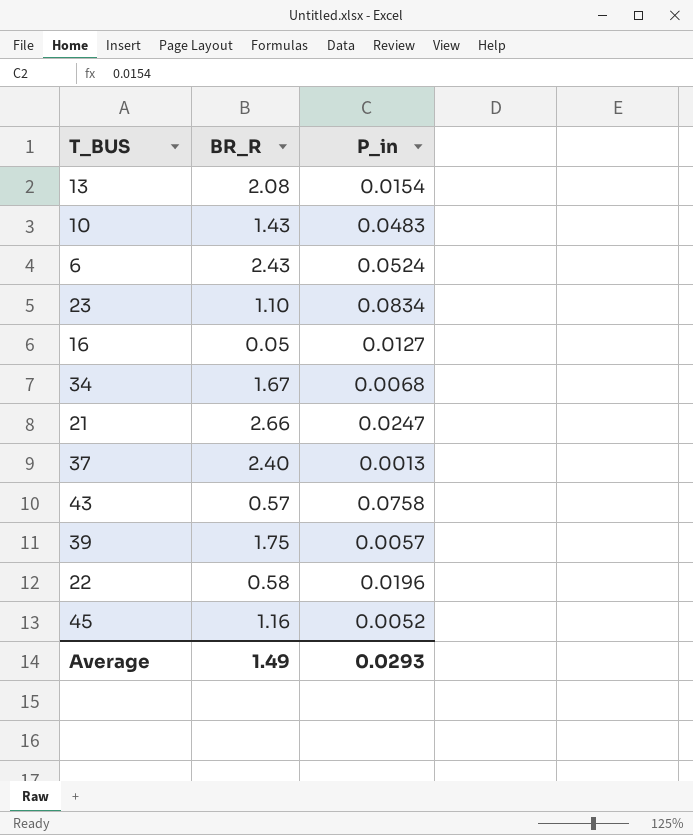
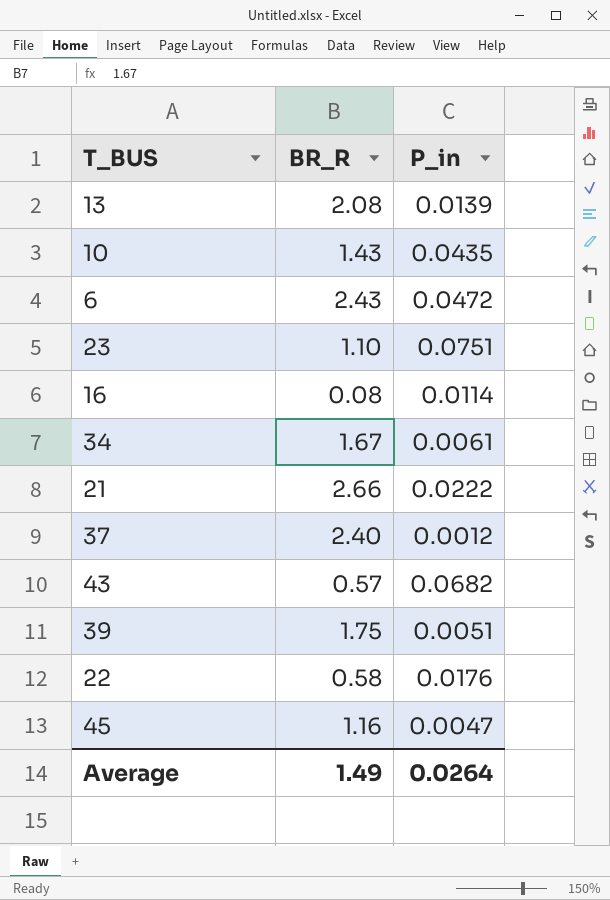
13 | P_in: 0.0154 -> 0.0139
10 | P_in: 0.0483 -> 0.0435
6 | P_in: 0.0524 -> 0.0472
23 | P_in: 0.0834 -> 0.0751
16 | BR_R: 0.05 -> 0.08
16 | P_in: 0.0127 -> 0.0114
34 | P_in: 0.0068 -> 0.0061
21 | P_in: 0.0247 -> 0.0222
37 | P_in: 0.0013 -> 0.0012
43 | P_in: 0.0758 -> 0.0682
39 | P_in: 0.0057 -> 0.0051
22 | P_in: 0.0196 -> 0.0176
45 | P_in: 0.0052 -> 0.0047
Average | P_in: 0.0293 -> 0.0264

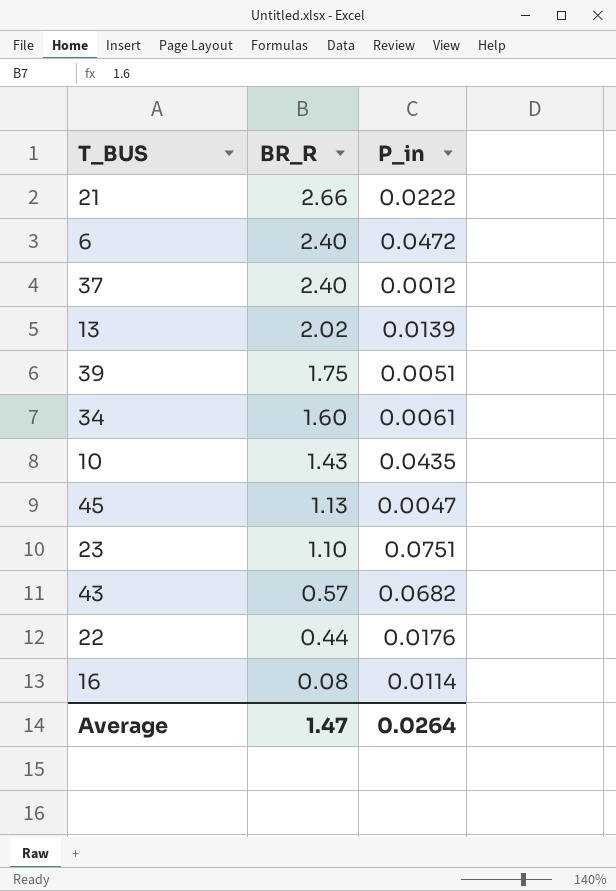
row order: none -> BR_R descending
6 | BR_R: 2.43 -> 2.40
13 | BR_R: 2.08 -> 2.02
34 | BR_R: 1.67 -> 1.60
45 | BR_R: 1.16 -> 1.13
22 | BR_R: 0.58 -> 0.44
Average | BR_R: 1.49 -> 1.47

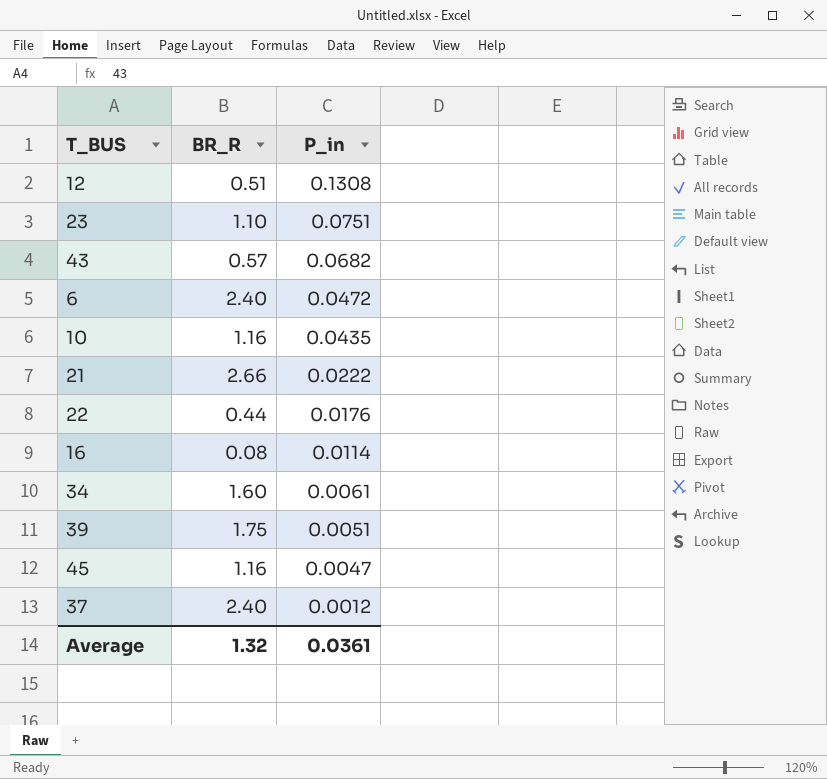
row order: BR_R descending -> P_in descending
row 13: 2.02 | 0.0139 -> none
row 12: none -> 0.51 | 0.1308
10 | BR_R: 1.43 -> 1.16
45 | BR_R: 1.13 -> 1.16
Average | BR_R: 1.47 -> 1.32
Average | P_in: 0.0264 -> 0.0361

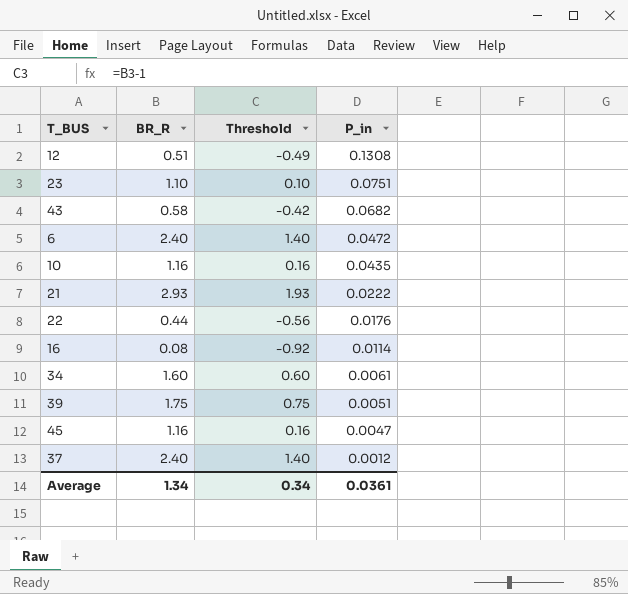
column Threshold | formula: none -> [BR_R] - 1
43 | BR_R: 0.57 -> 0.58
21 | BR_R: 2.66 -> 2.93
Average | BR_R: 1.32 -> 1.34

